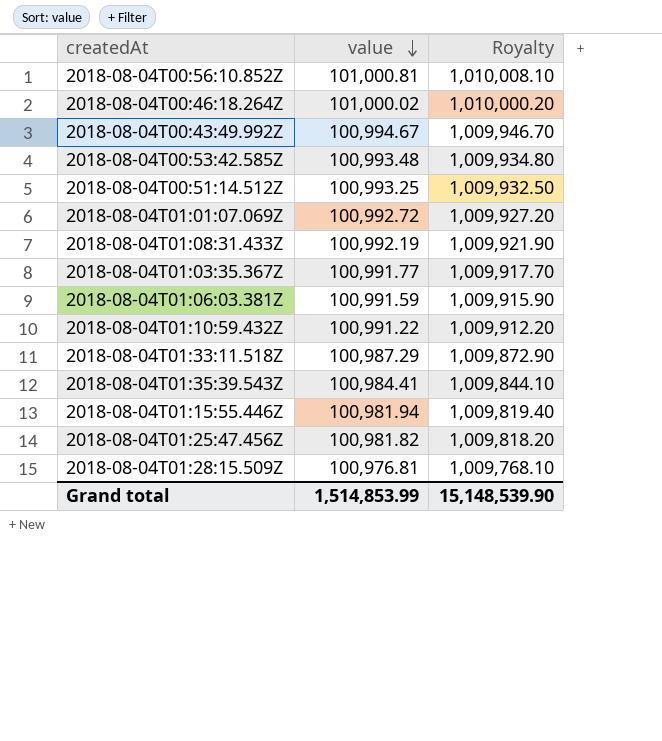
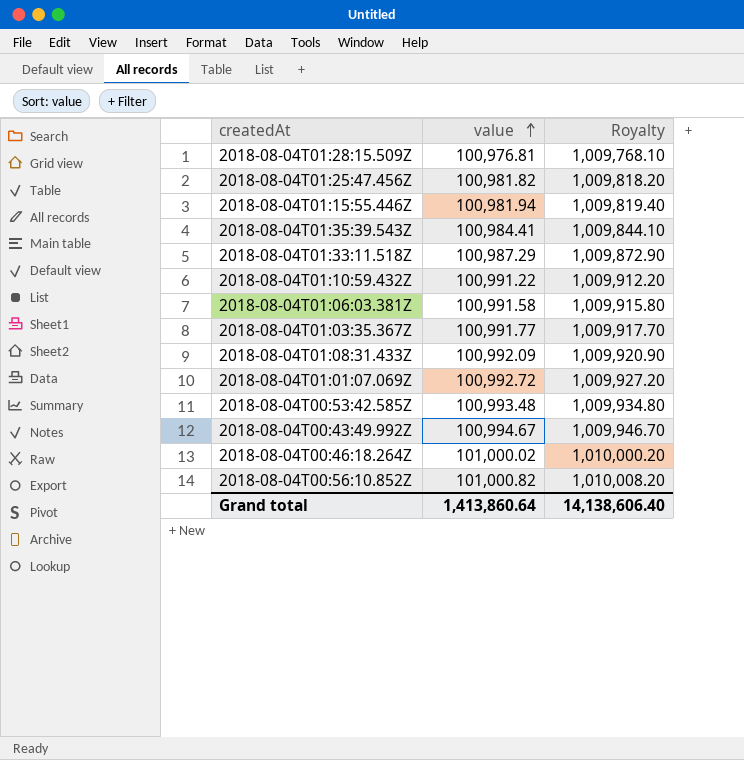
row order: value descending -> value ascending
row 2018-08-04T00:51:14.512Z: 100,993.25 | 1,009,932.50 -> none
2018-08-04T01:06:03.381Z | value: 100,991.59 -> 100,991.58
2018-08-04T01:06:03.381Z | Royalty: 1,009,915.90 -> 1,009,915.80
2018-08-04T01:08:31.433Z | value: 100,992.19 -> 100,992.09
2018-08-04T01:08:31.433Z | Royalty: 1,009,921.90 -> 1,009,920.90
2018-08-04T00:56:10.852Z | value: 101,000.81 -> 101,000.82
2018-08-04T00:56:10.852Z | Royalty: 1,010,008.10 -> 1,010,008.20
Grand total | value: 1,514,853.99 -> 1,413,860.64
Grand total | Royalty: 15,148,539.90 -> 14,138,606.40

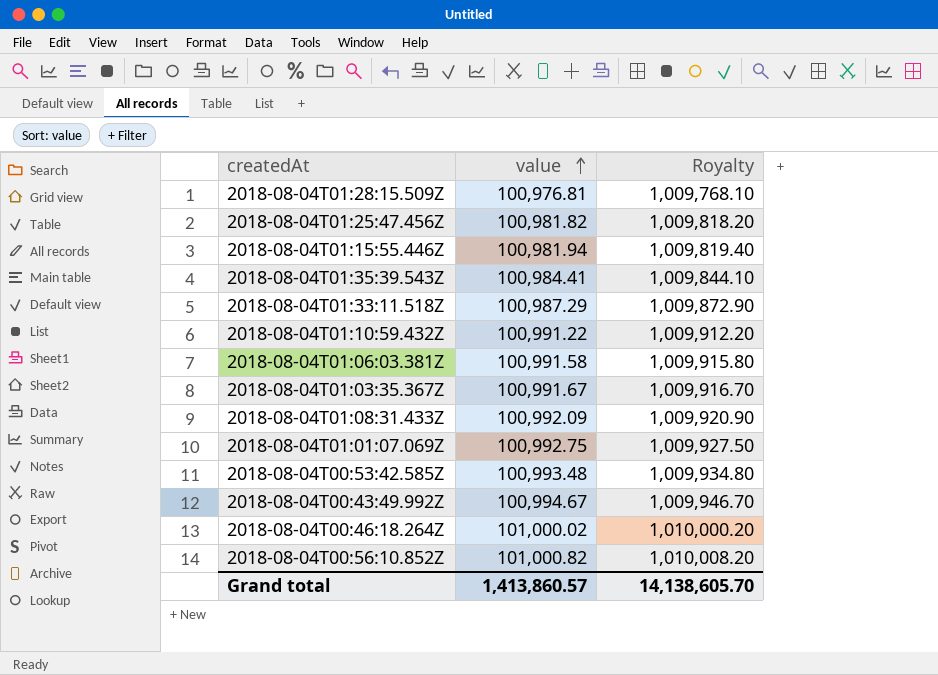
2018-08-04T01:03:35.367Z | value: 100,991.77 -> 100,991.67
2018-08-04T01:03:35.367Z | Royalty: 1,009,917.70 -> 1,009,916.70
2018-08-04T01:01:07.069Z | value: 100,992.72 -> 100,992.75
2018-08-04T01:01:07.069Z | Royalty: 1,009,927.20 -> 1,009,927.50
Grand total | value: 1,413,860.64 -> 1,413,860.57
Grand total | Royalty: 14,138,606.40 -> 14,138,605.70

